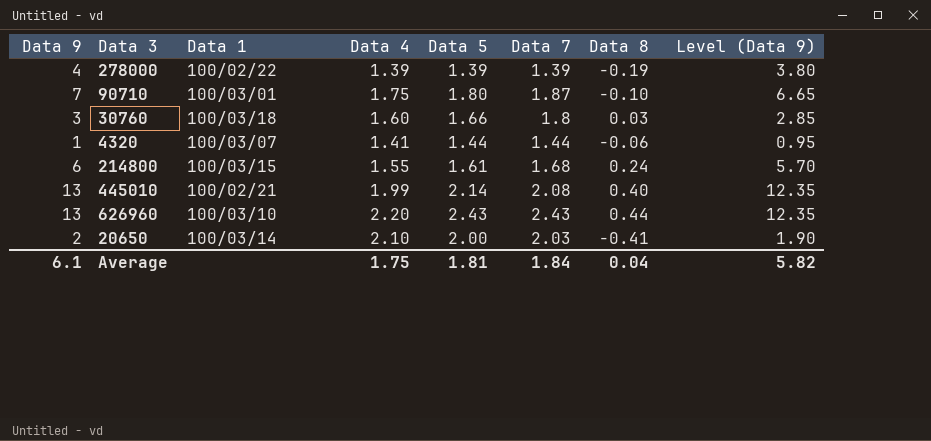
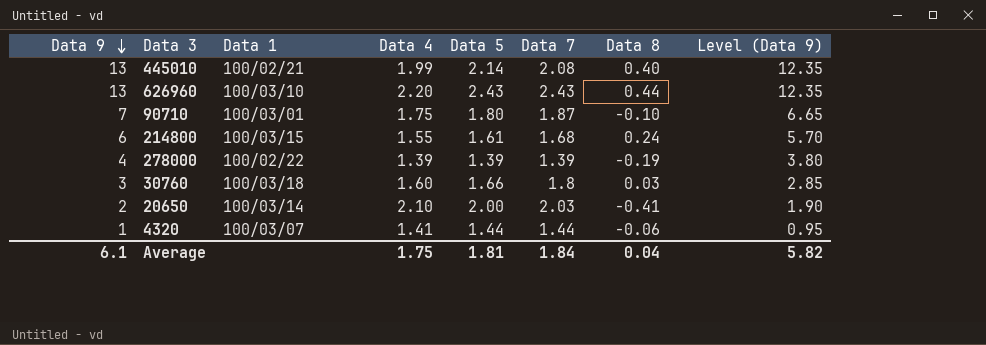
row order: none -> Data 9 descending

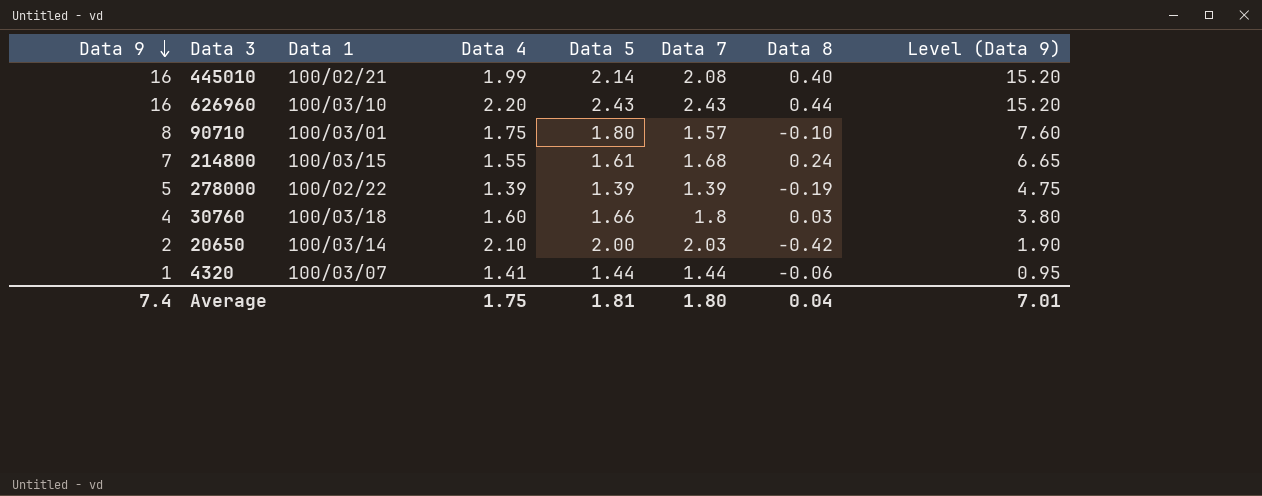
445010 | Data 9: 13 -> 16
445010 | Level (Data 9): 12.35 -> 15.20
626960 | Data 9: 13 -> 16
626960 | Level (Data 9): 12.35 -> 15.20
90710 | Data 9: 7 -> 8
90710 | Data 7: 1.87 -> 1.57
90710 | Level (Data 9): 6.65 -> 7.60
214800 | Data 9: 6 -> 7
214800 | Level (Data 9): 5.70 -> 6.65
278000 | Data 9: 4 -> 5
278000 | Level (Data 9): 3.80 -> 4.75
30760 | Data 9: 3 -> 4
30760 | Level (Data 9): 2.85 -> 3.80
20650 | Data 8: -0.41 -> -0.42
Average | Data 9: 6.1 -> 7.4
Average | Data 7: 1.84 -> 1.80
Average | Level (Data 9): 5.82 -> 7.01

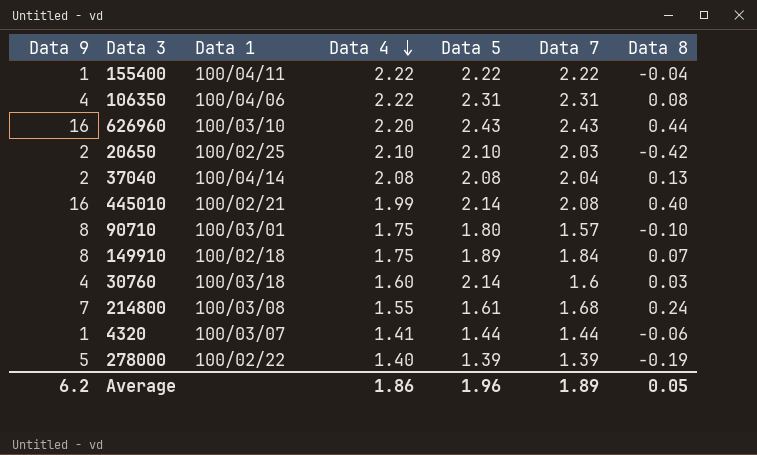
row order: Data 9 descending -> Data 4 descending
column Level (Data 9) | formula: [Data 9] * 0.95 -> none
row 155400: none -> 1 | 100/04/11 | 2.22 | 2.22 | 2.22 | -0.04
row 106350: none -> 4 | 100/04/06 | 2.22 | 2.31 | 2.31 | 0.08
20650 | Data 1: 100/03/14 -> 100/02/25
20650 | Data 5: 2.00 -> 2.10
row 37040: none -> 2 | 100/04/14 | 2.08 | 2.08 | 2.04 | 0.13
row 149910: none -> 8 | 100/02/18 | 1.75 | 1.89 | 1.84 | 0.07
30760 | Data 5: 1.66 -> 2.14
30760 | Data 7: 1.8 -> 1.6
214800 | Data 1: 100/03/15 -> 100/03/08
278000 | Data 4: 1.39 -> 1.40
Average | Data 9: 7.4 -> 6.2
Average | Data 4: 1.75 -> 1.86
Average | Data 5: 1.81 -> 1.96
Average | Data 7: 1.80 -> 1.89
Average | Data 8: 0.04 -> 0.05

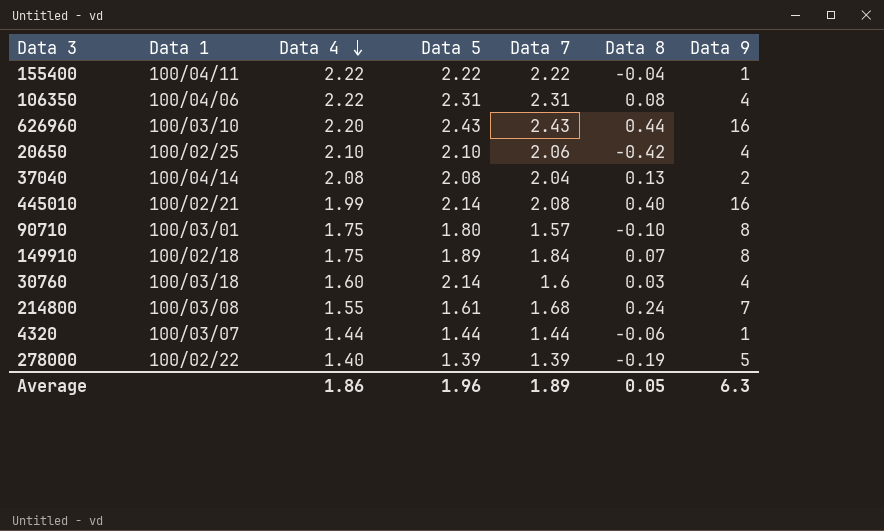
column Data 9 | position: 1 -> 7
20650 | Data 7: 2.03 -> 2.06
20650 | Data 9: 2 -> 4
4320 | Data 4: 1.41 -> 1.44
Average | Data 9: 6.2 -> 6.3

